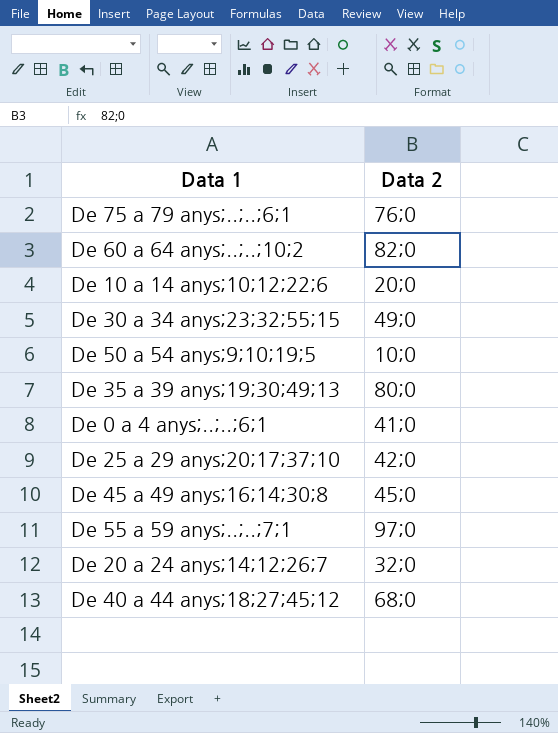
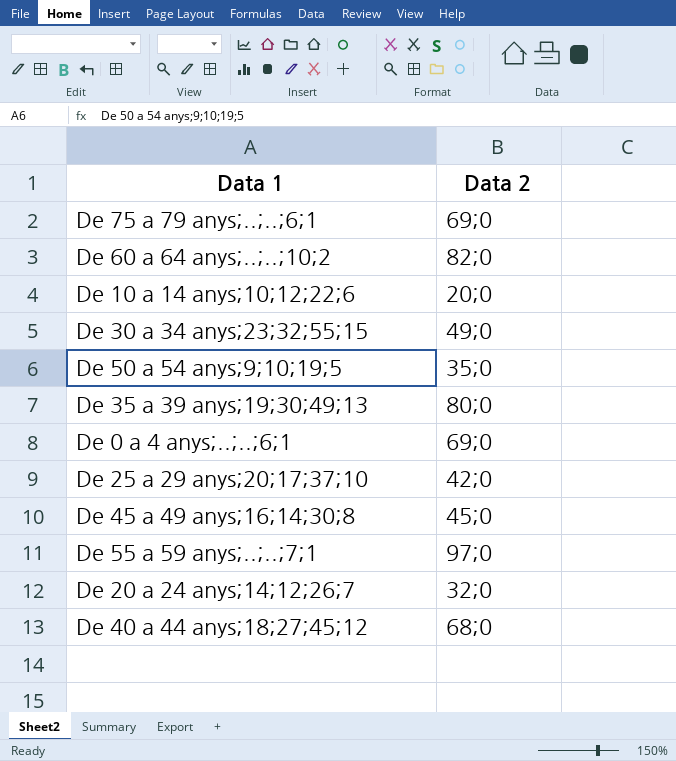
De 75 a 79 anys;..;..;6;1 | Data 2: 76;0 -> 69;0
De 50 a 54 anys;9;10;19;5 | Data 2: 10;0 -> 35;0
De 0 a 4 anys;..;..;6;1 | Data 2: 41;0 -> 69;0

